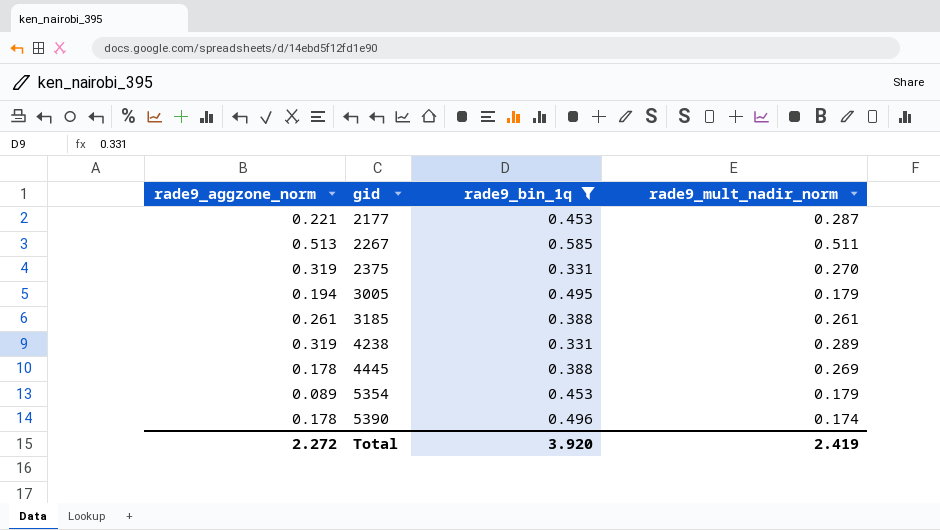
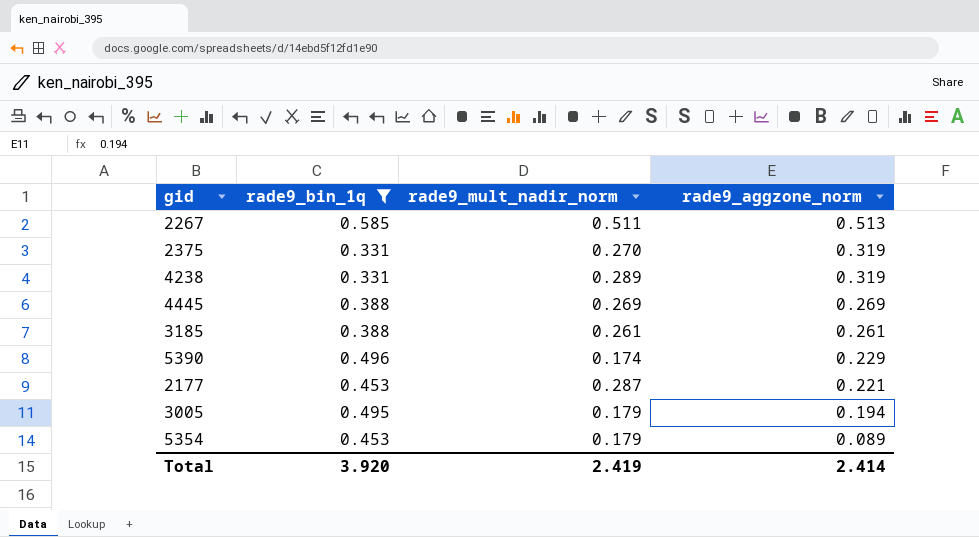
row order: gid ascending -> rade9_aggzone_norm descending
column rade9_aggzone_norm | position: 1 -> 4
4445 | rade9_aggzone_norm: 0.178 -> 0.269
5390 | rade9_aggzone_norm: 0.178 -> 0.229
Total | rade9_aggzone_norm: 2.272 -> 2.414

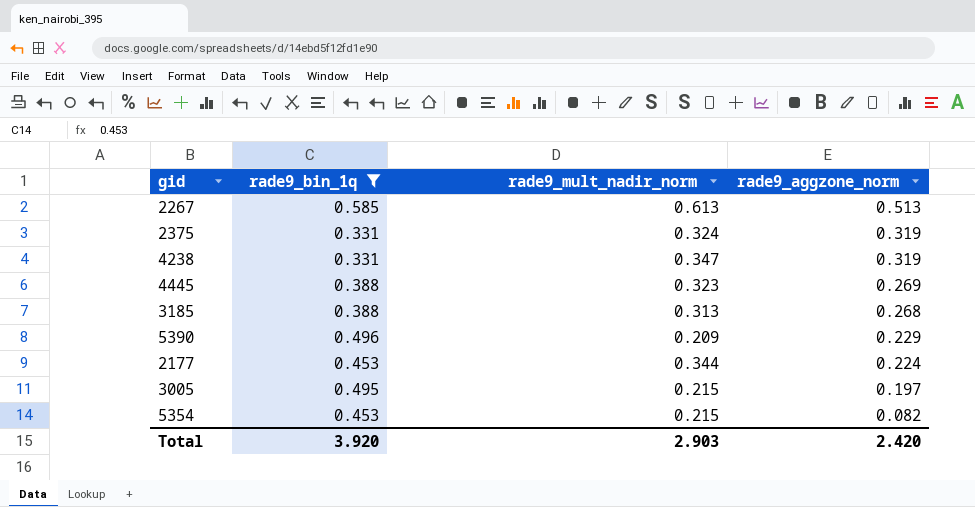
2267 | rade9_mult_nadir_norm: 0.511 -> 0.613
2375 | rade9_mult_nadir_norm: 0.270 -> 0.324
4238 | rade9_mult_nadir_norm: 0.289 -> 0.347
4445 | rade9_mult_nadir_norm: 0.269 -> 0.323
3185 | rade9_mult_nadir_norm: 0.261 -> 0.313
3185 | rade9_aggzone_norm: 0.261 -> 0.268
5390 | rade9_mult_nadir_norm: 0.174 -> 0.209
2177 | rade9_mult_nadir_norm: 0.287 -> 0.344
2177 | rade9_aggzone_norm: 0.221 -> 0.224
3005 | rade9_mult_nadir_norm: 0.179 -> 0.215
3005 | rade9_aggzone_norm: 0.194 -> 0.197
5354 | rade9_mult_nadir_norm: 0.179 -> 0.215
5354 | rade9_aggzone_norm: 0.089 -> 0.082
Total | rade9_mult_nadir_norm: 2.419 -> 2.903
Total | rade9_aggzone_norm: 2.414 -> 2.420

